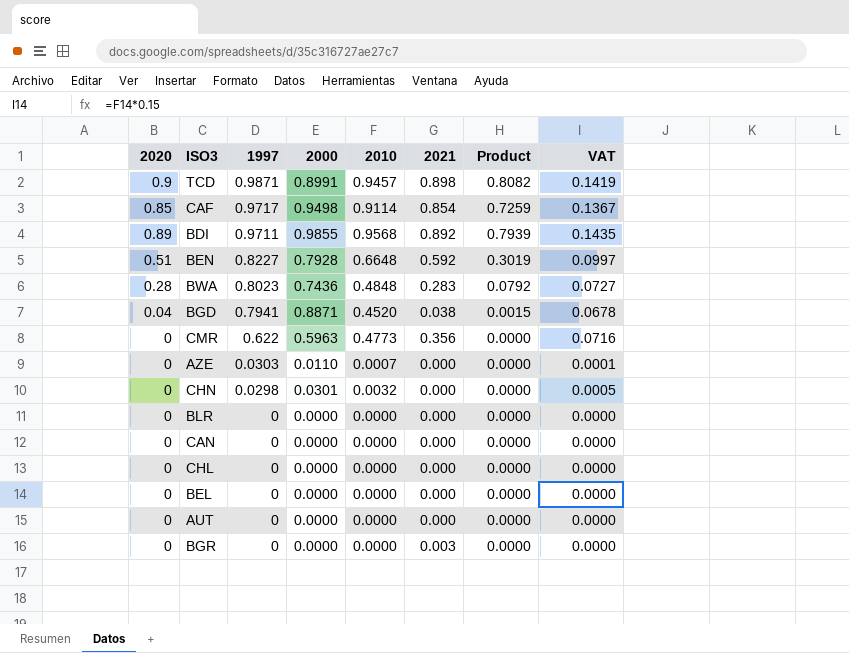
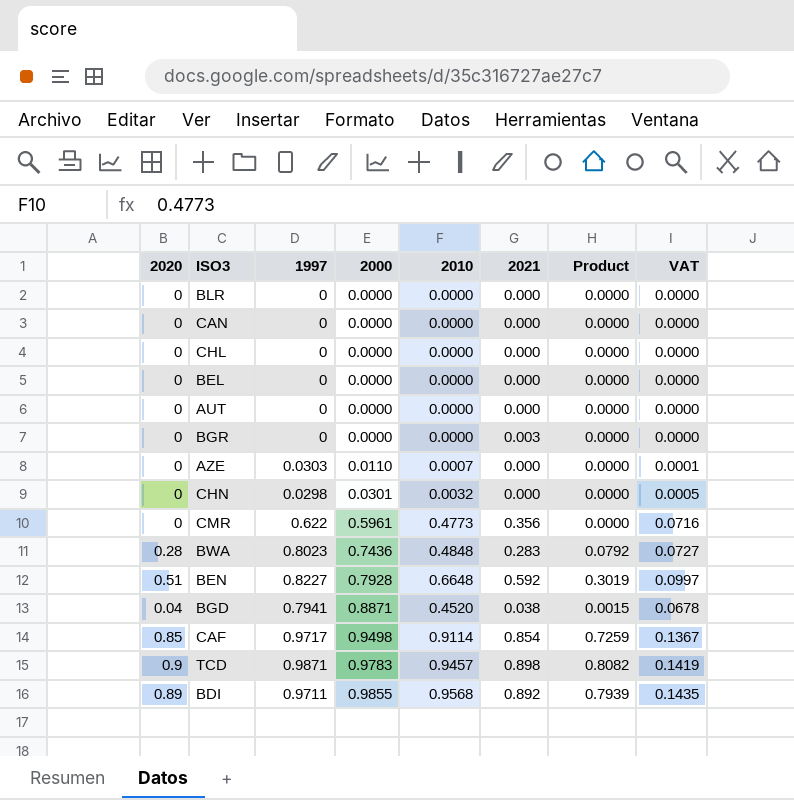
row order: 1997 descending -> 2000 ascending
CMR | 2000: 0.5963 -> 0.5961
TCD | 2000: 0.8991 -> 0.9783

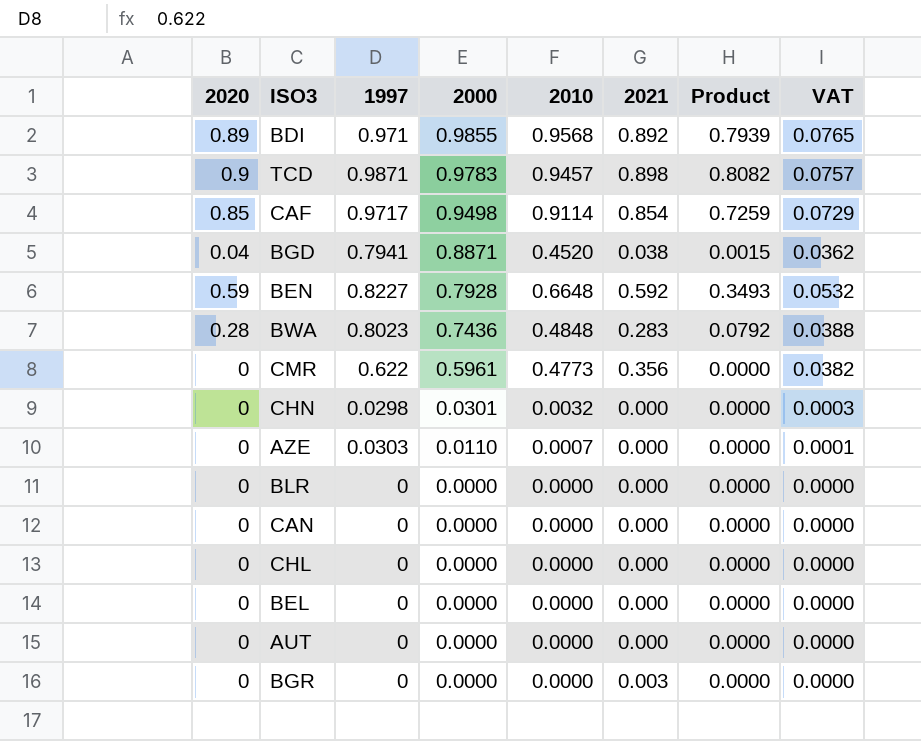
row order: 2000 ascending -> 2000 descending
column VAT | formula: [2010] * 0.15 -> [2010] * 0.08
BDI | 1997: 0.9711 -> 0.971
BEN | 2020: 0.51 -> 0.59
BEN | Product: 0.3019 -> 0.3493

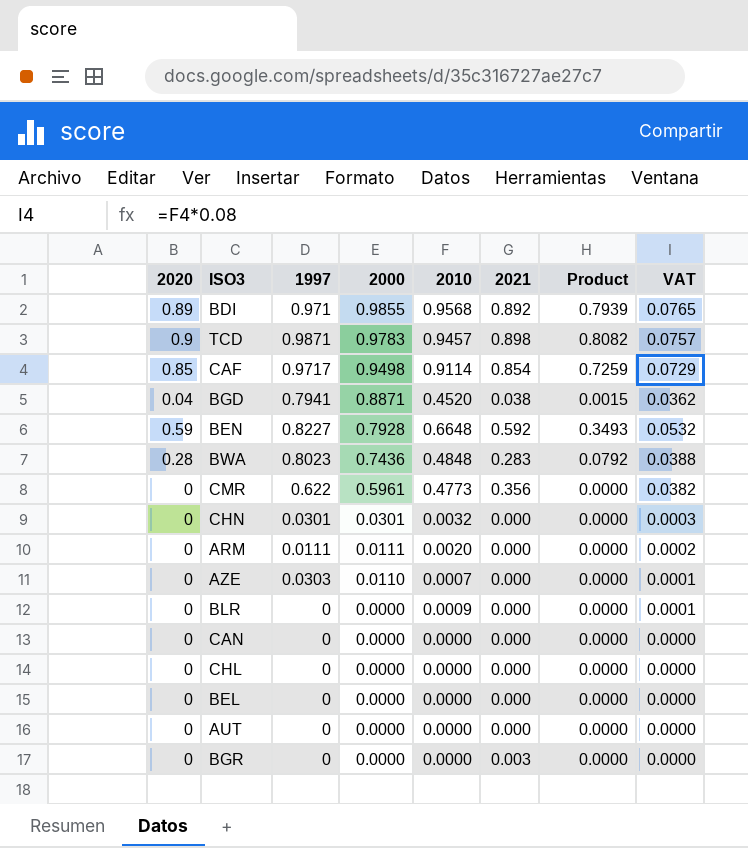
CHN | 1997: 0.0298 -> 0.0301
row ARM: none -> 0 | 0.0111 | 0.0111 | 0.0020 | 0.000 | 0.0000 | 0.0002
BLR | 2010: 0.0000 -> 0.0009
BLR | VAT: 0.0000 -> 0.0001

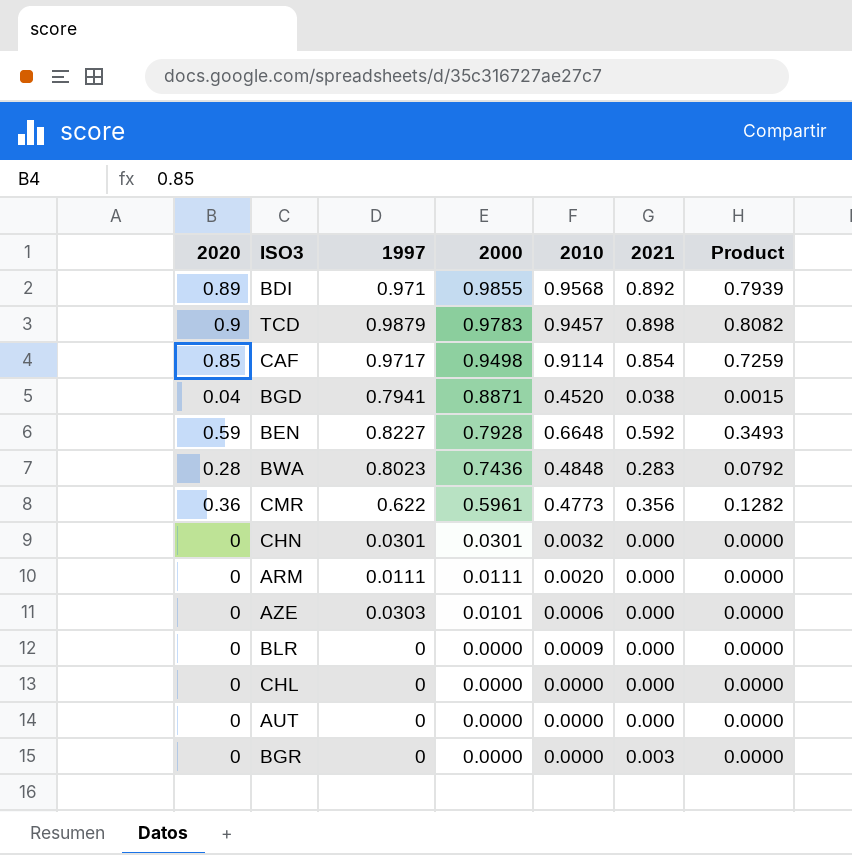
column VAT | formula: [2010] * 0.08 -> none
row CAN: 0 | 0 | 0.0000 | 0.0000 | 0.000 | 0.0000 | 0.0000 -> none
row BEL: 0 | 0 | 0.0000 | 0.0000 | 0.000 | 0.0000 | 0.0000 -> none
TCD | 1997: 0.9871 -> 0.9879
CMR | 2020: 0 -> 0.36
CMR | Product: 0.0000 -> 0.1282
AZE | 2000: 0.0110 -> 0.0101
AZE | 2010: 0.0007 -> 0.0006

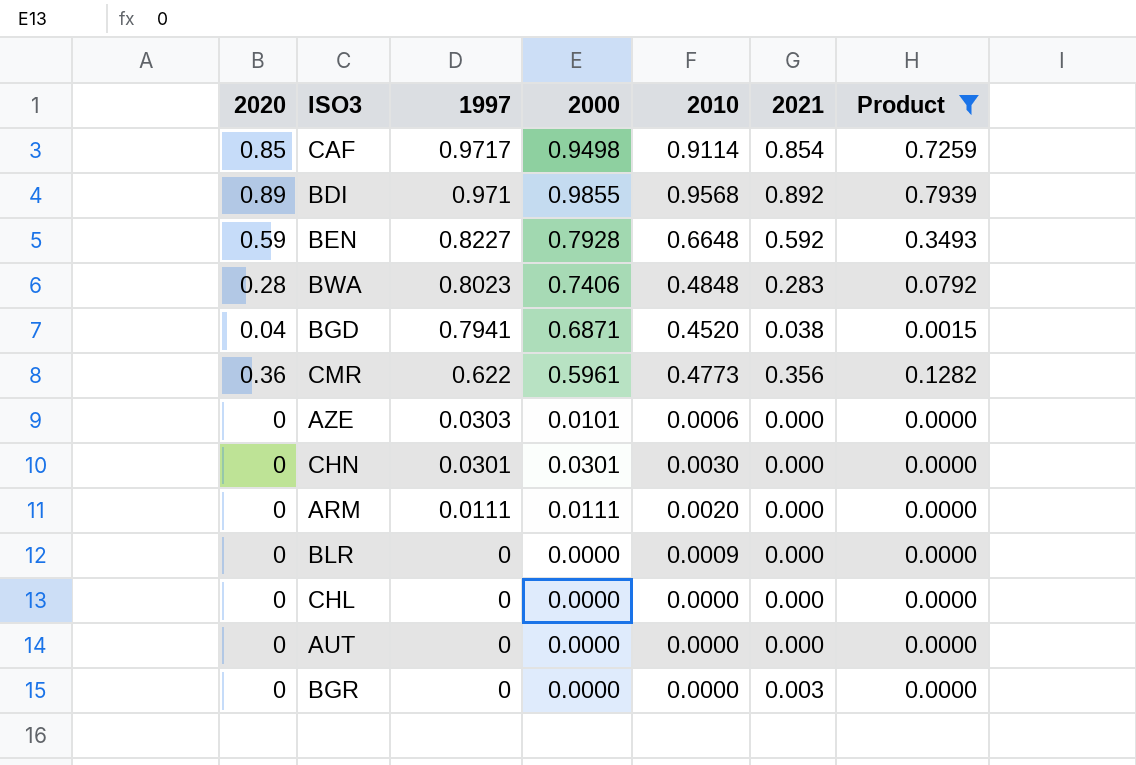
filter: none -> Product != 0.8082
row order: 2000 descending -> 1997 descending
BWA | 2000: 0.7436 -> 0.7406
BGD | 2000: 0.8871 -> 0.6871
CHN | 2010: 0.0032 -> 0.0030

